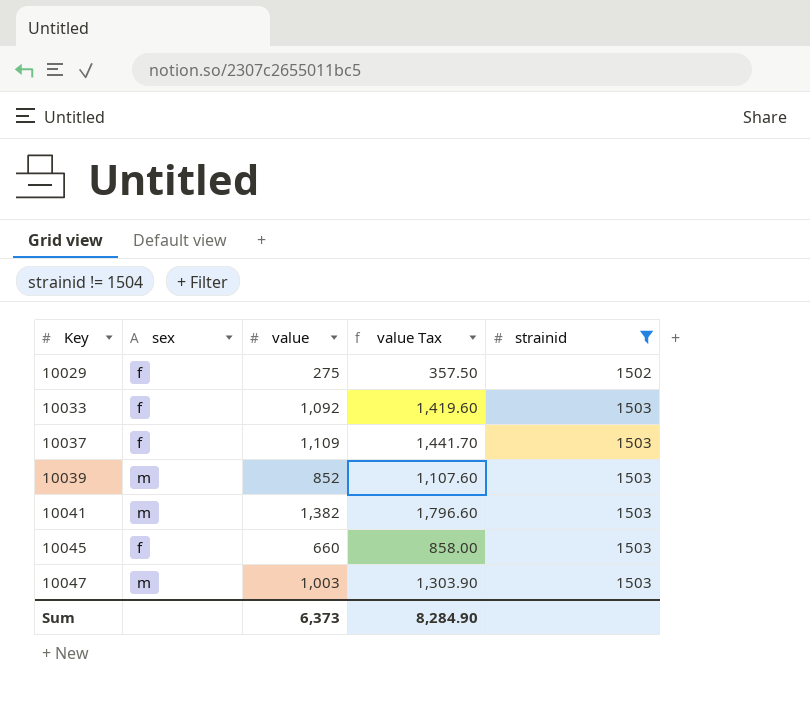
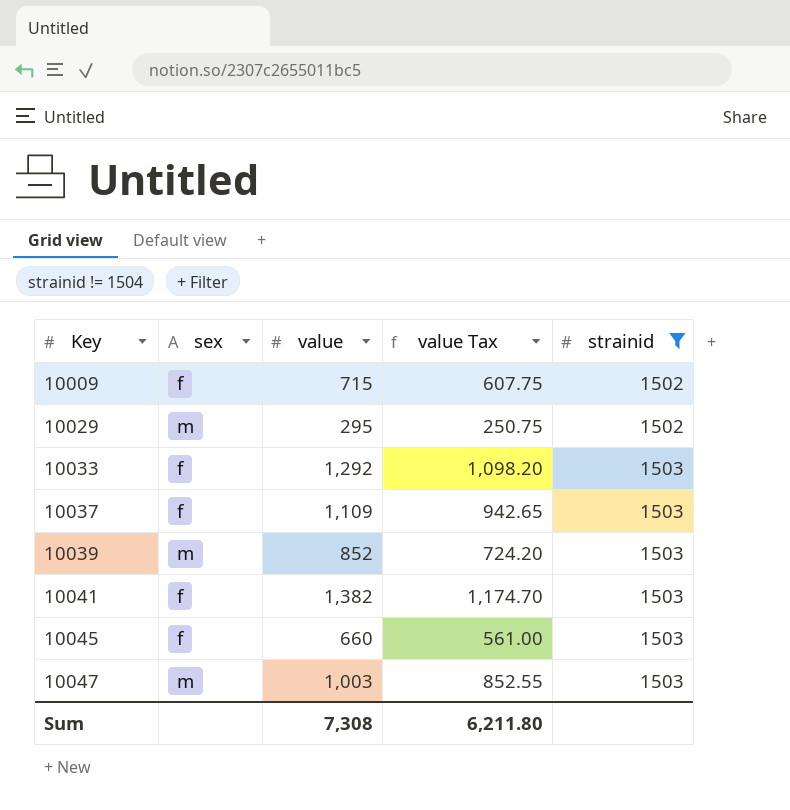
column value Tax | formula: [value] * 1.3 -> [value] * 0.85
row 10009: none -> f | 715 | 607.75 | 1502
10029 | sex: f -> m
10029 | value: 275 -> 295
10033 | value: 1,092 -> 1,292
10041 | sex: m -> f
Sum | value: 6,373 -> 7,308
Sum | value Tax: 8,284.90 -> 6,211.80

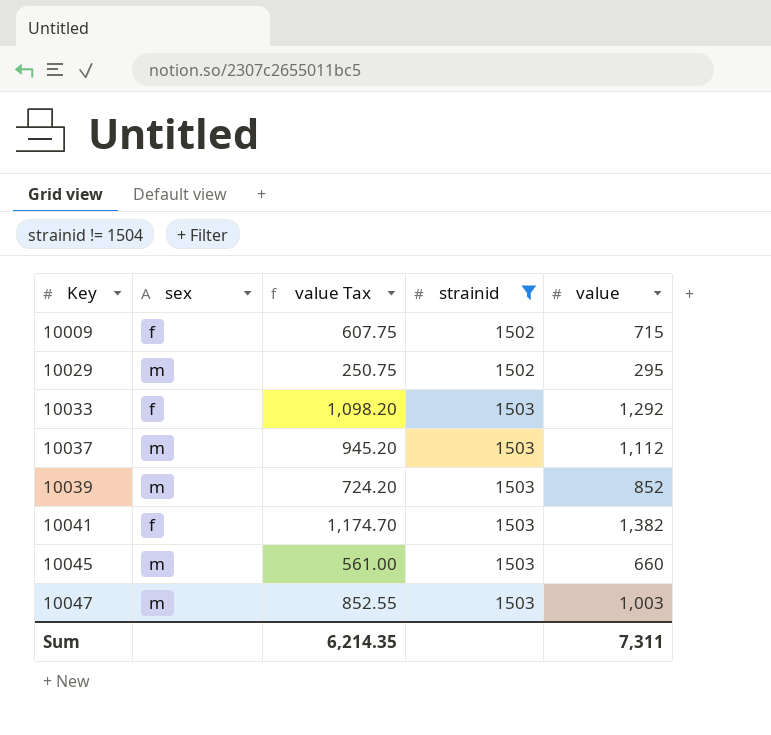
column value | position: 3 -> 5
10037 | sex: f -> m
10037 | value Tax: 942.65 -> 945.20
10037 | value: 1,109 -> 1,112
10045 | sex: f -> m
Sum | value Tax: 6,211.80 -> 6,214.35
Sum | value: 7,308 -> 7,311

